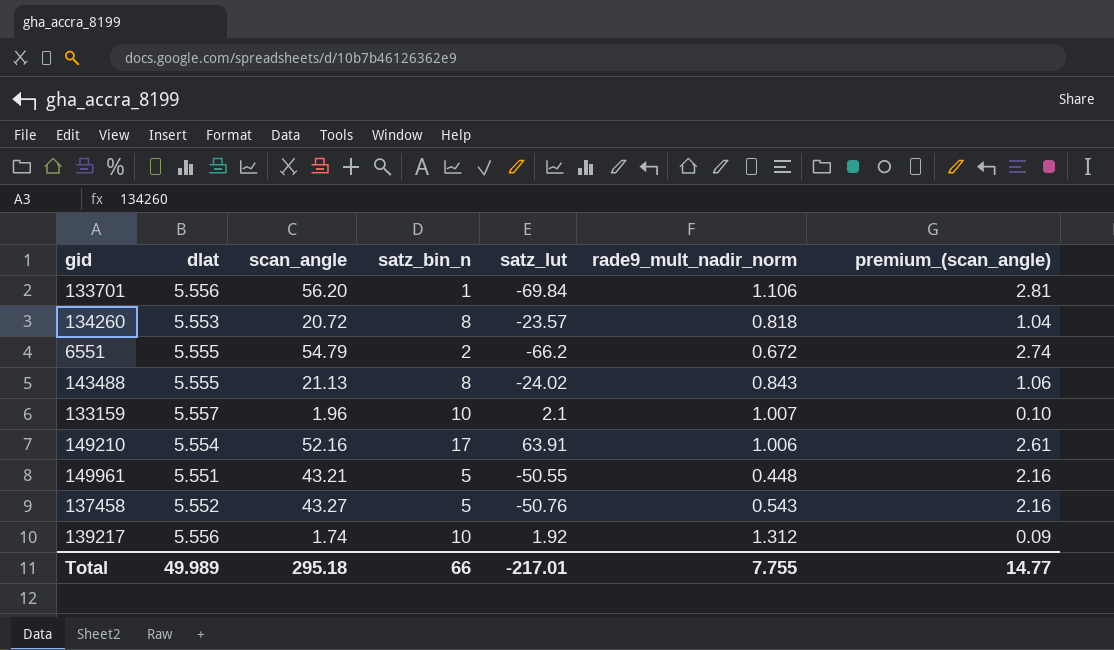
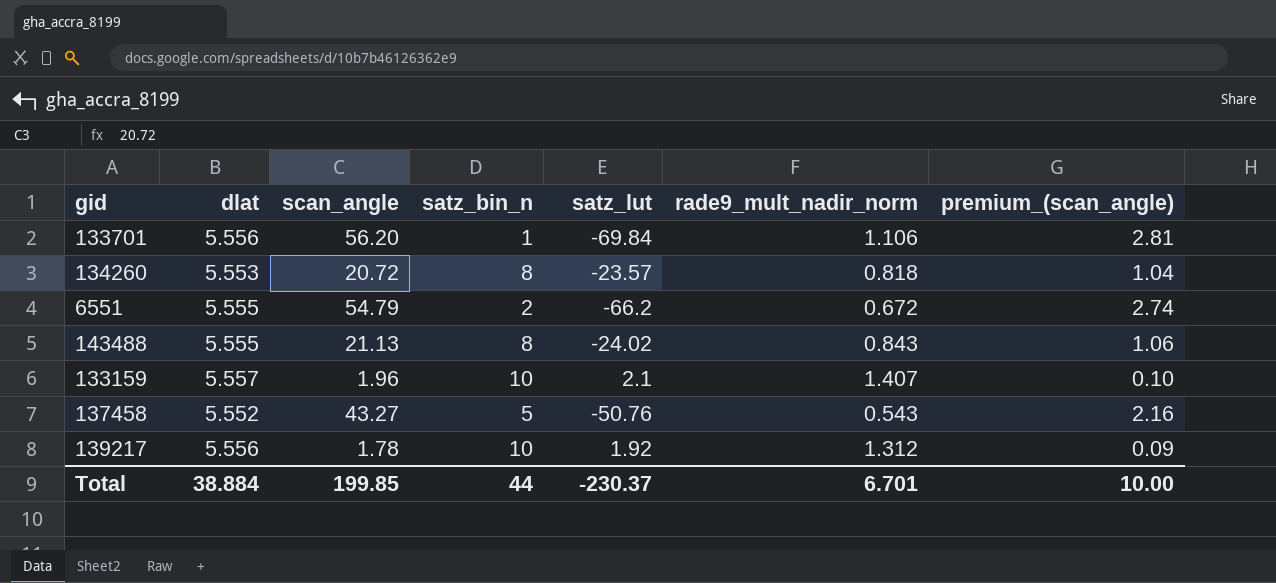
row 149210: 5.554 | 52.16 | 17 | 63.91 | 1.006 | 2.61 -> none
row 149961: 5.551 | 43.21 | 5 | -50.55 | 0.448 | 2.16 -> none
133159 | rade9_mult_nadir_norm: 1.007 -> 1.407
139217 | scan_angle: 1.74 -> 1.78
Total | dlat: 49.989 -> 38.884
Total | scan_angle: 295.18 -> 199.85
Total | satz_bin_n: 66 -> 44
Total | satz_lut: -217.01 -> -230.37
Total | rade9_mult_nadir_norm: 7.755 -> 6.701
Total | premium_(scan_angle): 14.77 -> 10.00

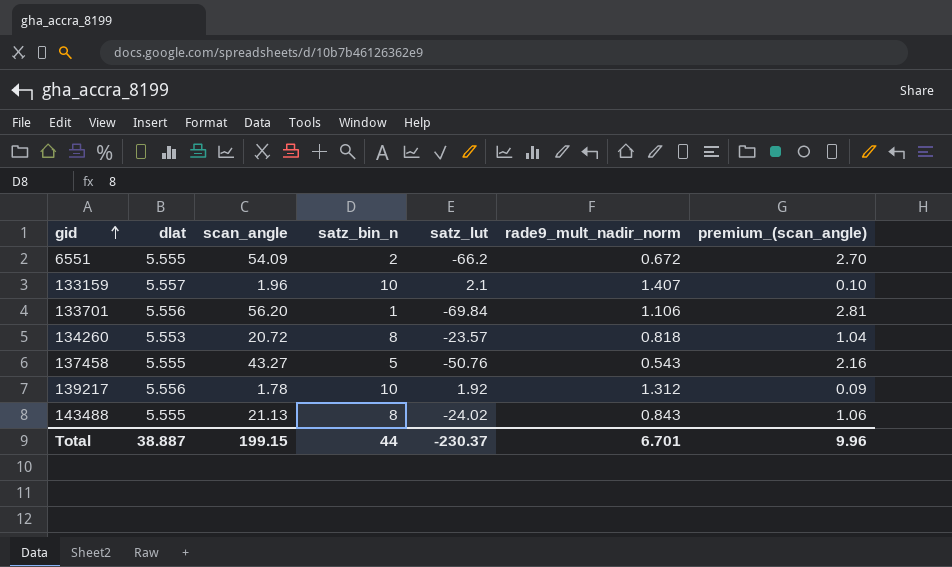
row order: none -> gid ascending
6551 | scan_angle: 54.79 -> 54.09
6551 | premium_(scan_angle): 2.74 -> 2.70
137458 | dlat: 5.552 -> 5.555
Total | dlat: 38.884 -> 38.887
Total | scan_angle: 199.85 -> 199.15
Total | premium_(scan_angle): 10.00 -> 9.96

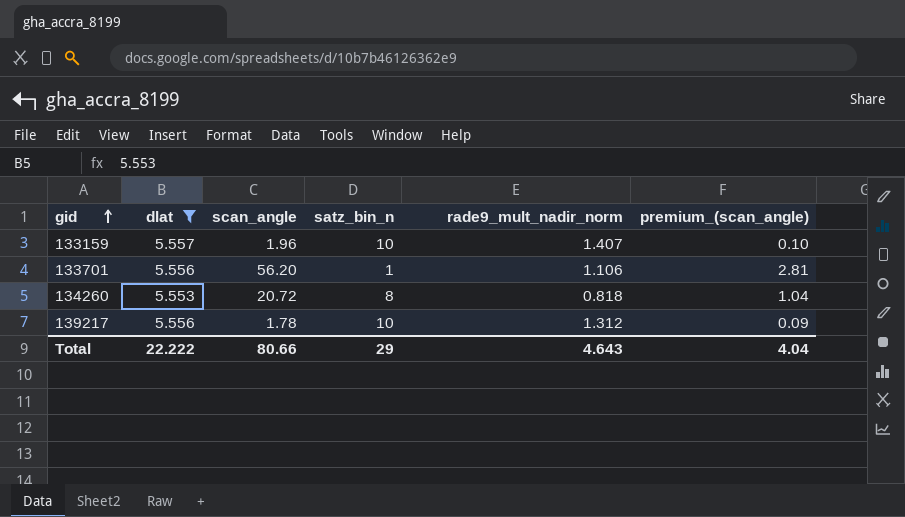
filter: none -> dlat != 5.555
column satz_lut | position: 5 -> none
Total | dlat: 38.887 -> 22.222
Total | scan_angle: 199.15 -> 80.66
Total | satz_bin_n: 44 -> 29
Total | rade9_mult_nadir_norm: 6.701 -> 4.643
Total | premium_(scan_angle): 9.96 -> 4.04

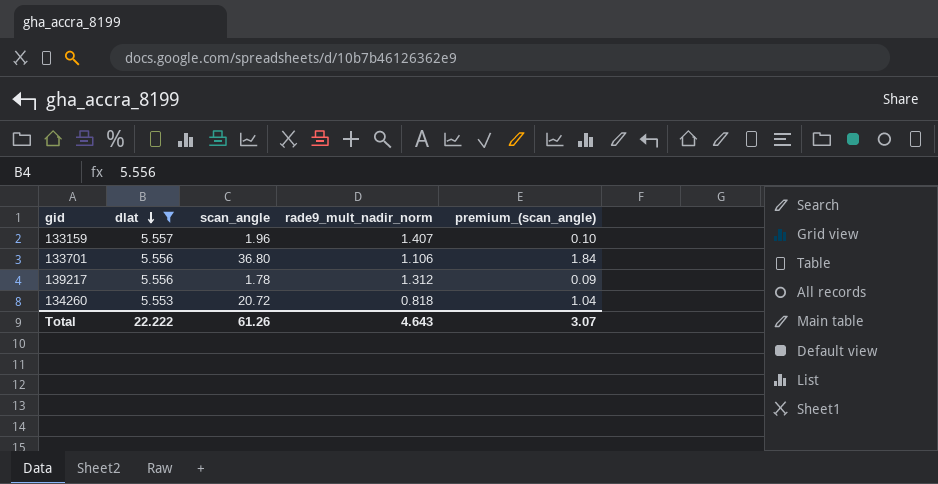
row order: gid ascending -> dlat descending
column satz_bin_n | position: 4 -> none
133701 | scan_angle: 56.20 -> 36.80
133701 | premium_(scan_angle): 2.81 -> 1.84
Total | scan_angle: 80.66 -> 61.26
Total | premium_(scan_angle): 4.04 -> 3.07

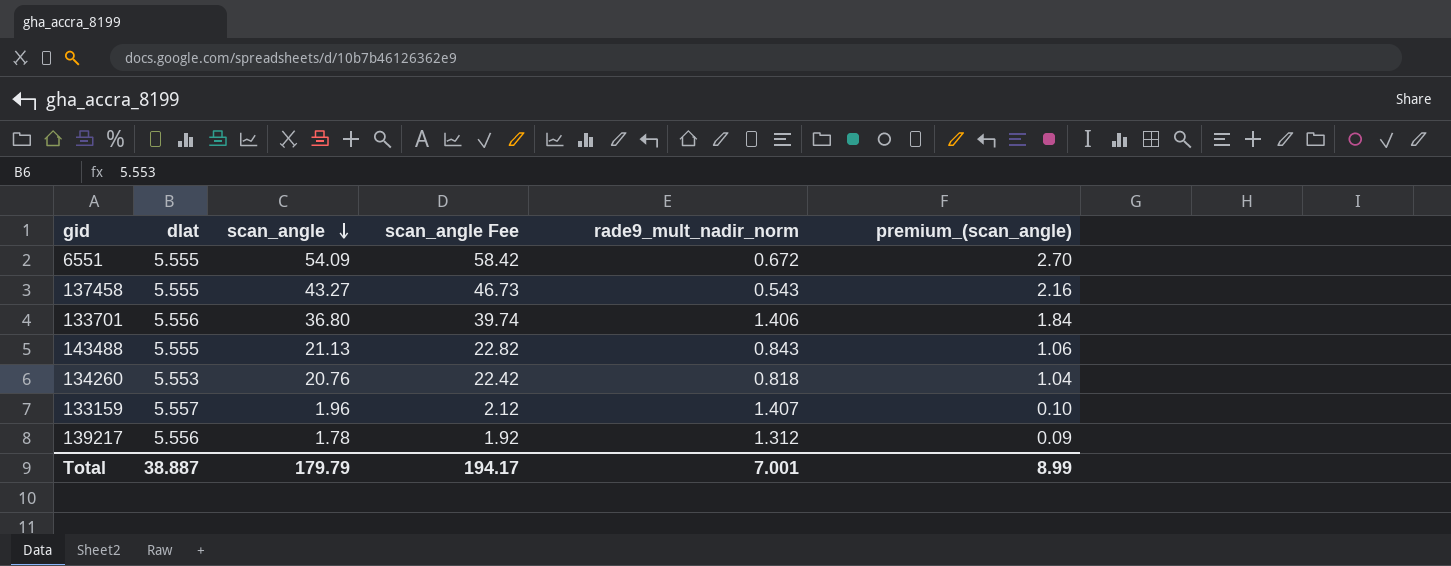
filter: dlat != 5.555 -> none
row order: dlat descending -> scan_angle descending
column scan_angle Fee | formula: none -> [scan_angle] * 1.08
133701 | rade9_mult_nadir_norm: 1.106 -> 1.406
134260 | scan_angle: 20.72 -> 20.76
Total | dlat: 22.222 -> 38.887
Total | scan_angle: 61.26 -> 179.79
Total | rade9_mult_nadir_norm: 4.643 -> 7.001
Total | premium_(scan_angle): 3.07 -> 8.99

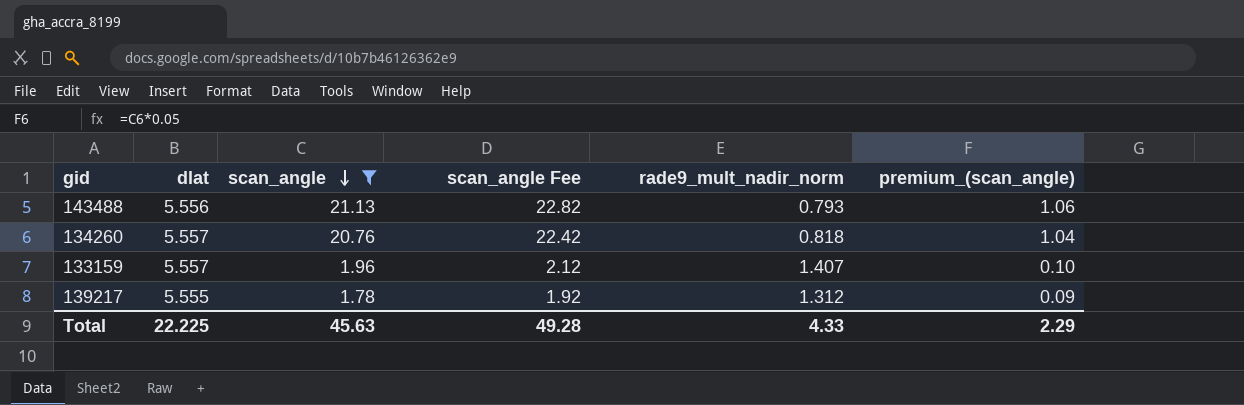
filter: none -> scan_angle <= 21.13
143488 | dlat: 5.555 -> 5.556
143488 | rade9_mult_nadir_norm: 0.843 -> 0.793
134260 | dlat: 5.553 -> 5.557
139217 | dlat: 5.556 -> 5.555
Total | dlat: 38.887 -> 22.225
Total | scan_angle: 179.79 -> 45.63
Total | scan_angle Fee: 194.17 -> 49.28
Total | rade9_mult_nadir_norm: 7.001 -> 4.33
Total | premium_(scan_angle): 8.99 -> 2.29

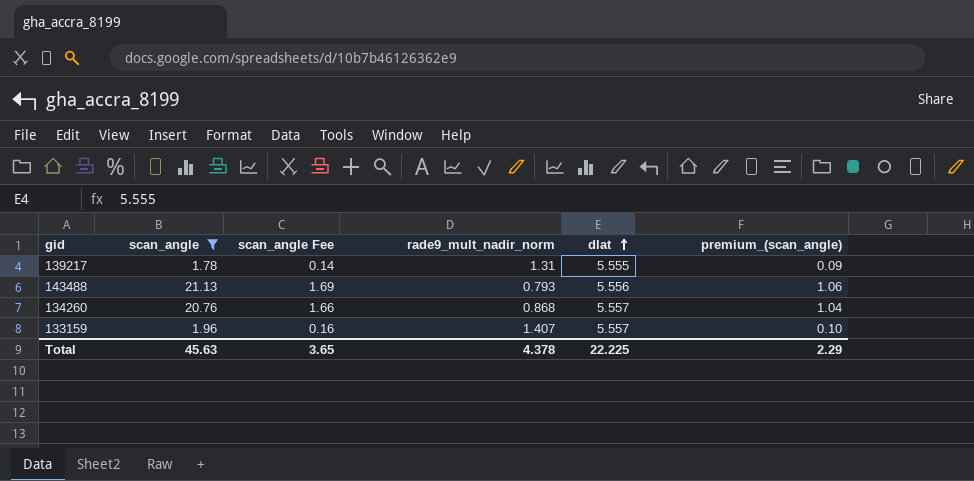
row order: scan_angle descending -> dlat ascending
column scan_angle Fee | formula: [scan_angle] * 1.08 -> [scan_angle] * 0.08
column dlat | position: 2 -> 5
139217 | rade9_mult_nadir_norm: 1.312 -> 1.31
134260 | rade9_mult_nadir_norm: 0.818 -> 0.868
Total | scan_angle Fee: 49.28 -> 3.65
Total | rade9_mult_nadir_norm: 4.33 -> 4.378

